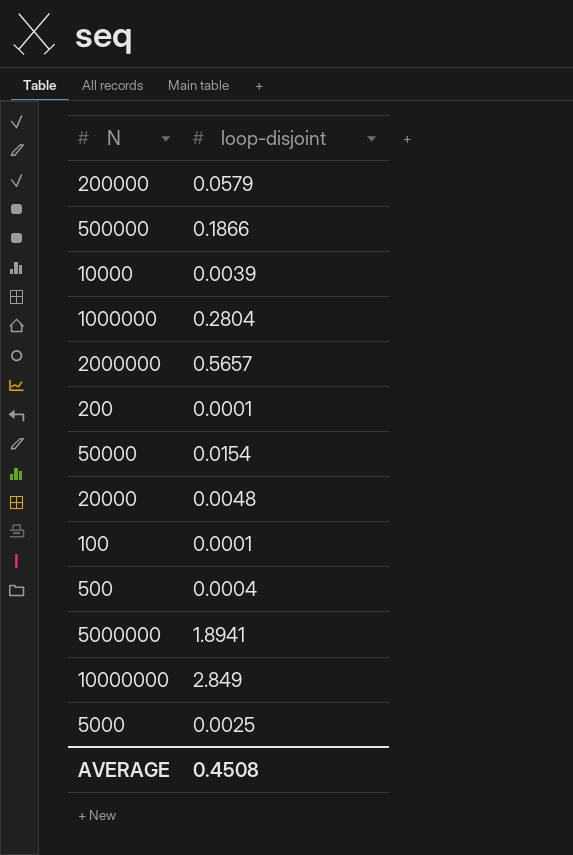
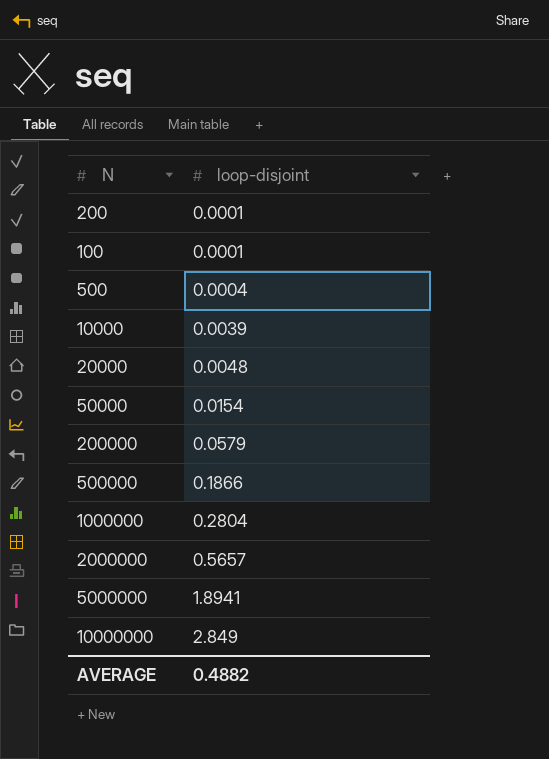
row order: none -> loop-disjoint ascending
row 5000: 0.0025 -> none
AVERAGE | loop-disjoint: 0.4508 -> 0.4882

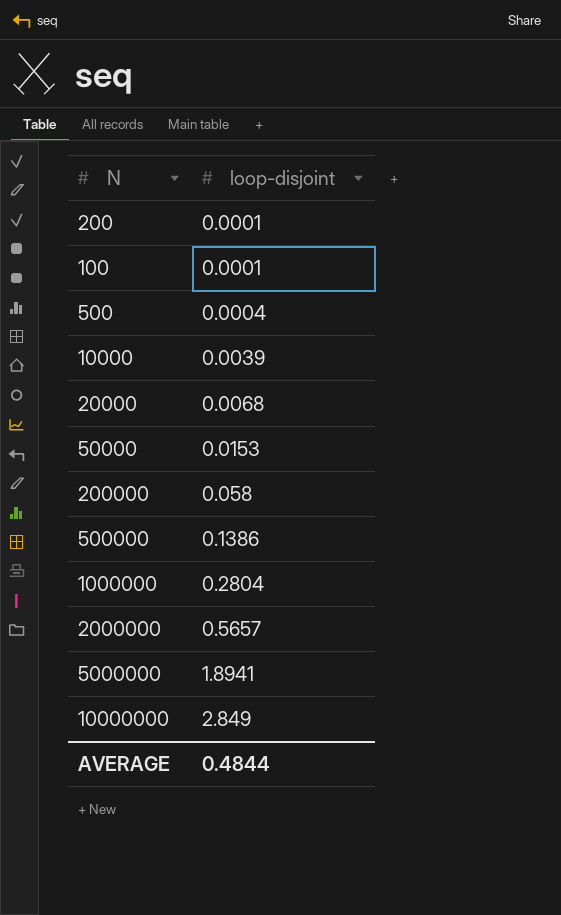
20000 | loop-disjoint: 0.0048 -> 0.0068
50000 | loop-disjoint: 0.0154 -> 0.0153
200000 | loop-disjoint: 0.0579 -> 0.058
500000 | loop-disjoint: 0.1866 -> 0.1386
AVERAGE | loop-disjoint: 0.4882 -> 0.4844

